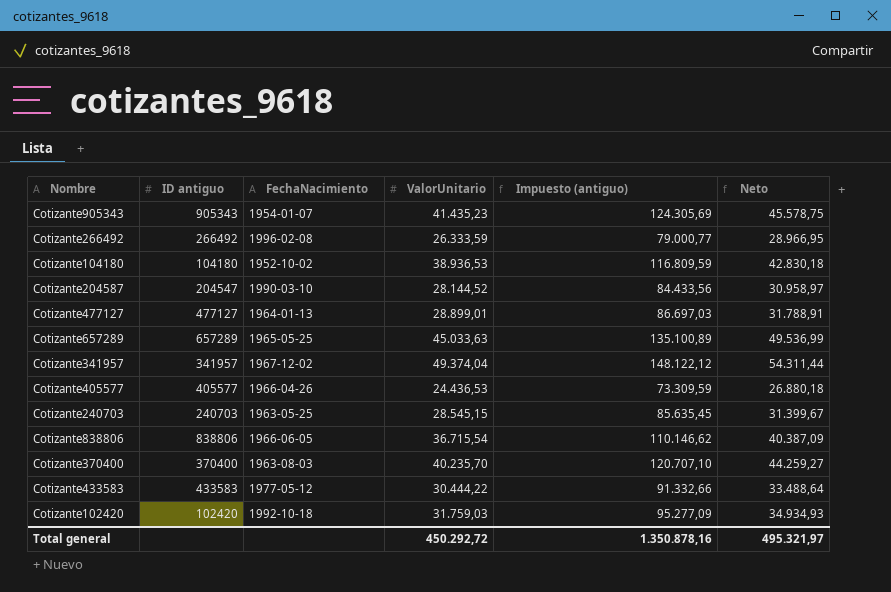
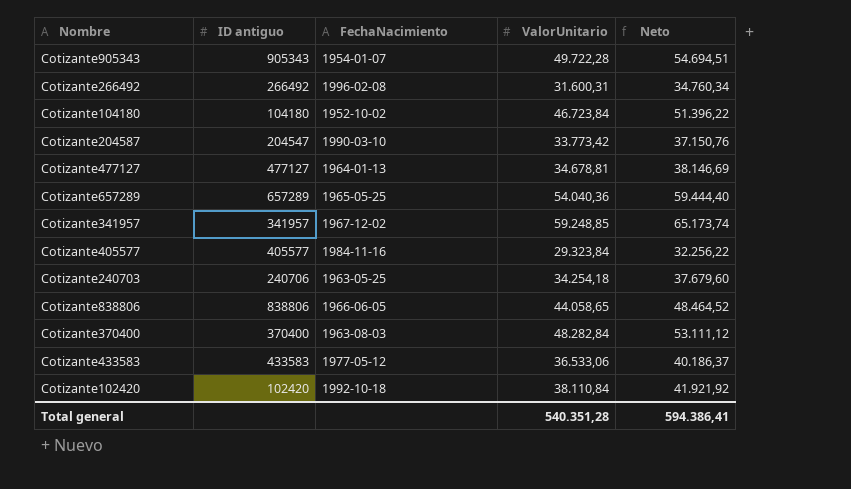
column Impuesto (antiguo) | formula: [ValorUnitario] * 3 -> none
Cotizante905343 | ValorUnitario: 41.435,23 -> 49.722,28
Cotizante905343 | Neto: 45.578,75 -> 54.694,51
Cotizante266492 | ValorUnitario: 26.333,59 -> 31.600,31
Cotizante266492 | Neto: 28.966,95 -> 34.760,34
Cotizante104180 | ValorUnitario: 38.936,53 -> 46.723,84
Cotizante104180 | Neto: 42.830,18 -> 51.396,22
Cotizante204587 | ValorUnitario: 28.144,52 -> 33.773,42
Cotizante204587 | Neto: 30.958,97 -> 37.150,76
Cotizante477127 | ValorUnitario: 28.899,01 -> 34.678,81
Cotizante477127 | Neto: 31.788,91 -> 38.146,69
Cotizante657289 | ValorUnitario: 45.033,63 -> 54.040,36
Cotizante657289 | Neto: 49.536,99 -> 59.444,40
Cotizante341957 | ValorUnitario: 49.374,04 -> 59.248,85
Cotizante341957 | Neto: 54.311,44 -> 65.173,74
Cotizante405577 | FechaNacimiento: 1966-04-26 -> 1984-11-16
Cotizante405577 | ValorUnitario: 24.436,53 -> 29.323,84
Cotizante405577 | Neto: 26.880,18 -> 32.256,22
Cotizante240703 | ID antiguo: 240703 -> 240706
Cotizante240703 | ValorUnitario: 28.545,15 -> 34.254,18
Cotizante240703 | Neto: 31.399,67 -> 37.679,60
Cotizante838806 | ValorUnitario: 36.715,54 -> 44.058,65
Cotizante838806 | Neto: 40.387,09 -> 48.464,52
Cotizante370400 | ValorUnitario: 40.235,70 -> 48.282,84
Cotizante370400 | Neto: 44.259,27 -> 53.111,12
Cotizante433583 | ValorUnitario: 30.444,22 -> 36.533,06
Cotizante433583 | Neto: 33.488,64 -> 40.186,37
Cotizante102420 | ValorUnitario: 31.759,03 -> 38.110,84
Cotizante102420 | Neto: 34.934,93 -> 41.921,92
Total general | ValorUnitario: 450.292,72 -> 540.351,28
Total general | Neto: 495.321,97 -> 594.386,41

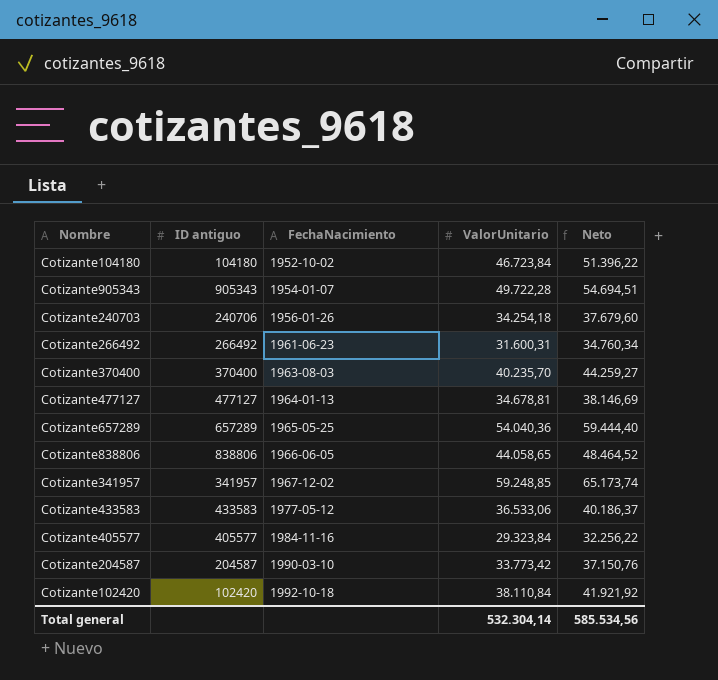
row order: none -> FechaNacimiento ascending
Cotizante240703 | FechaNacimiento: 1963-05-25 -> 1956-01-26
Cotizante266492 | FechaNacimiento: 1996-02-08 -> 1961-06-23
Cotizante370400 | ValorUnitario: 48.282,84 -> 40.235,70
Cotizante370400 | Neto: 53.111,12 -> 44.259,27
Cotizante204587 | ID antiguo: 204547 -> 204587
Total general | ValorUnitario: 540.351,28 -> 532.304,14
Total general | Neto: 594.386,41 -> 585.534,56

